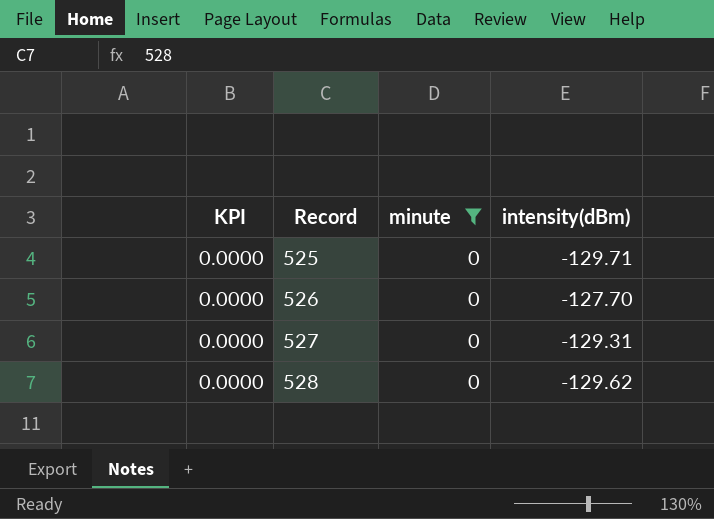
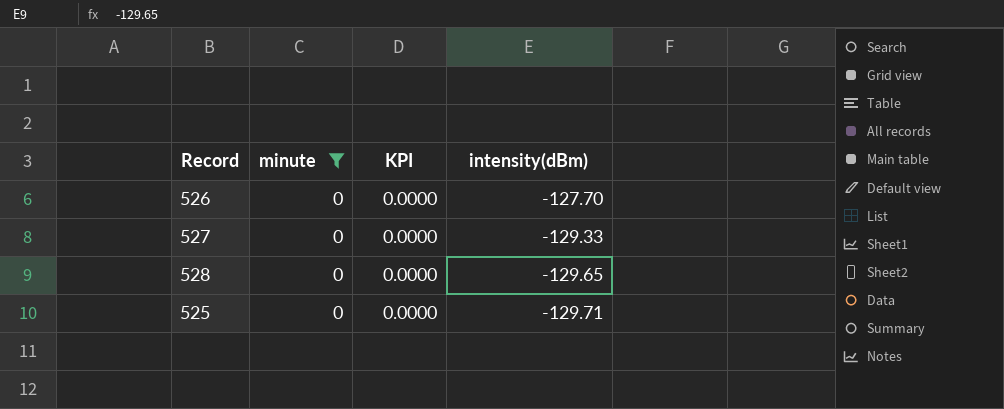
row order: Record ascending -> intensity(dBm) descending
column KPI | position: 1 -> 3
527 | intensity(dBm): -129.31 -> -129.33
528 | intensity(dBm): -129.62 -> -129.65

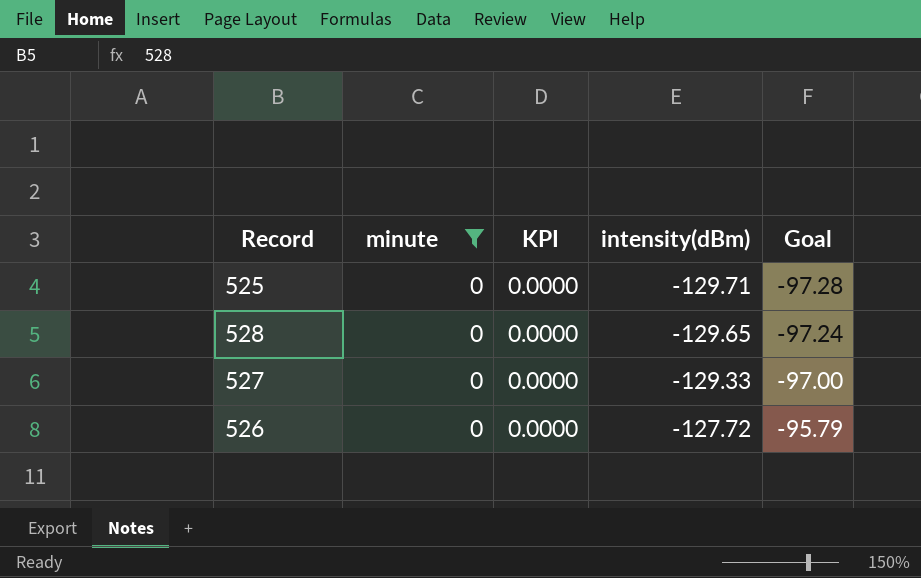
row order: intensity(dBm) descending -> intensity(dBm) ascending
column Goal | formula: none -> [intensity(dBm)] * 0.75
526 | intensity(dBm): -127.70 -> -127.72

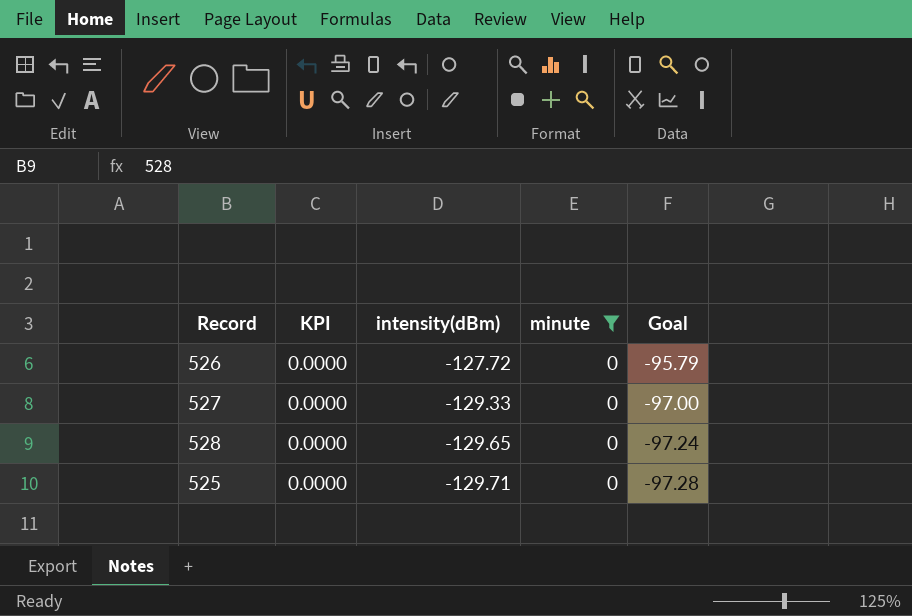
row order: intensity(dBm) ascending -> intensity(dBm) descending
column minute | position: 2 -> 4

